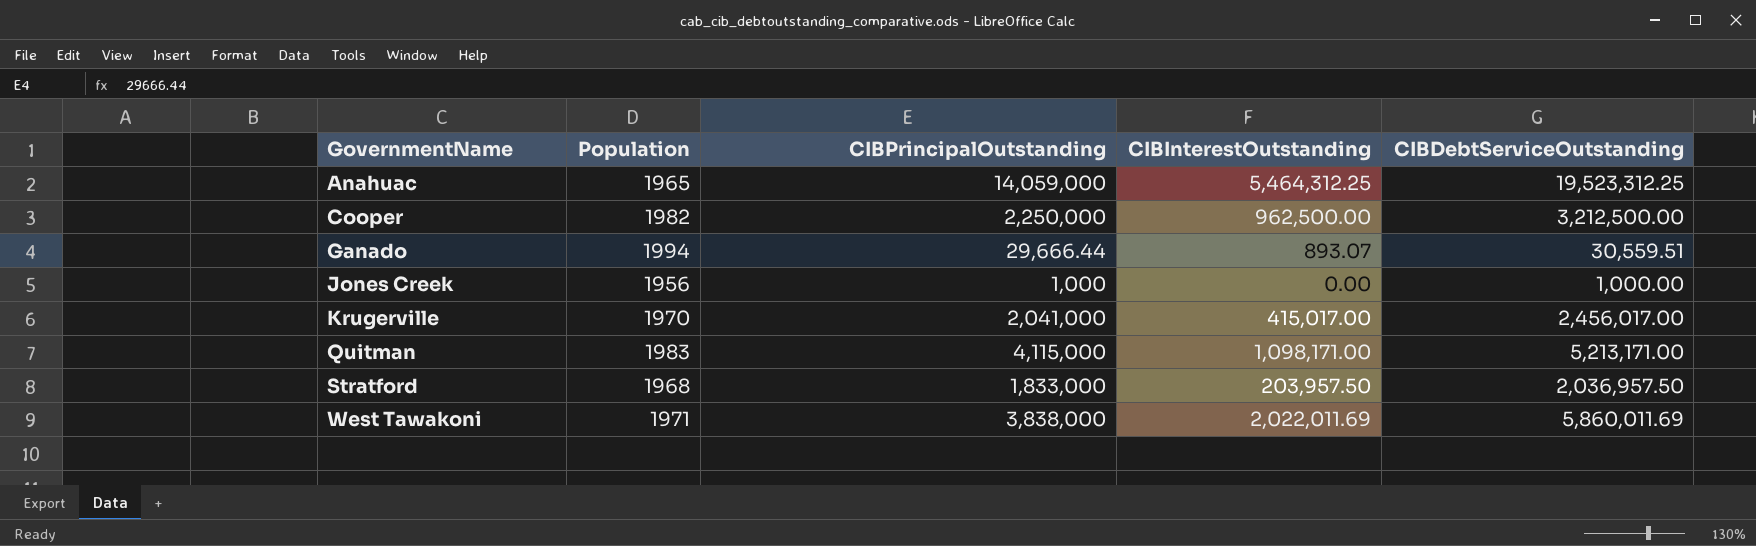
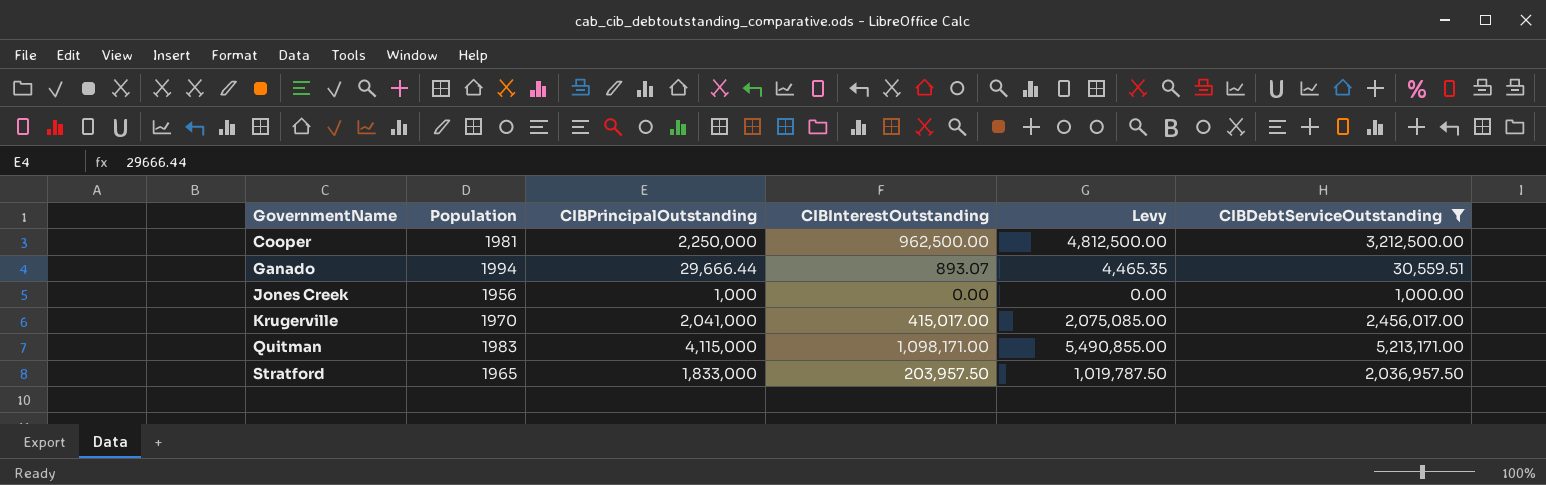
filter: none -> CIBDebtServiceOutstanding <= 5,213,171.00
column Levy | formula: none -> [CIBInterestOutstanding] * 5
Cooper | Population: 1982 -> 1981
Stratford | Population: 1968 -> 1965

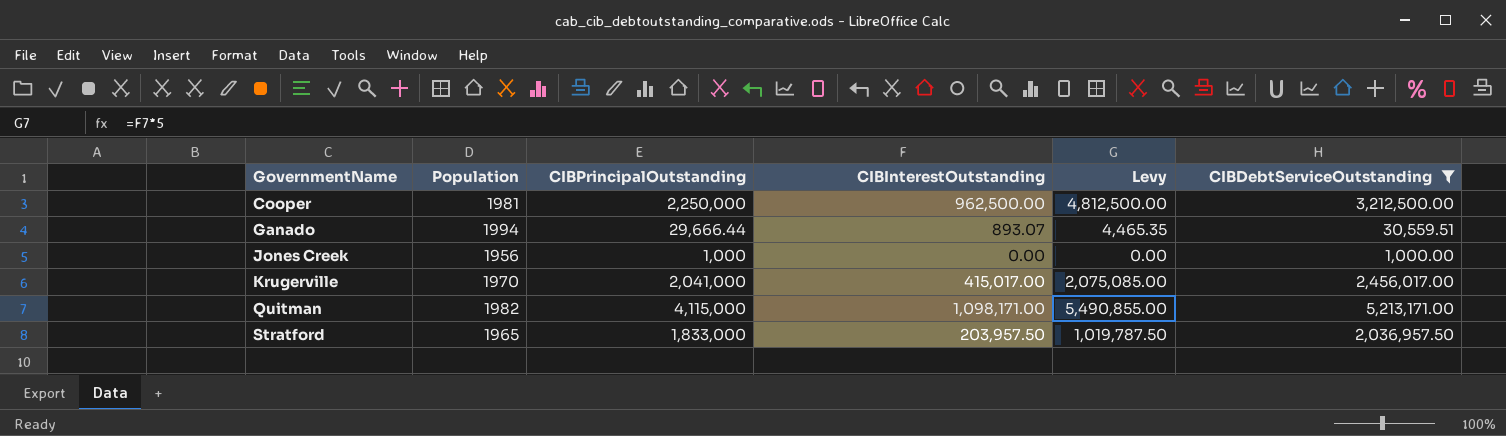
Quitman | Population: 1983 -> 1982

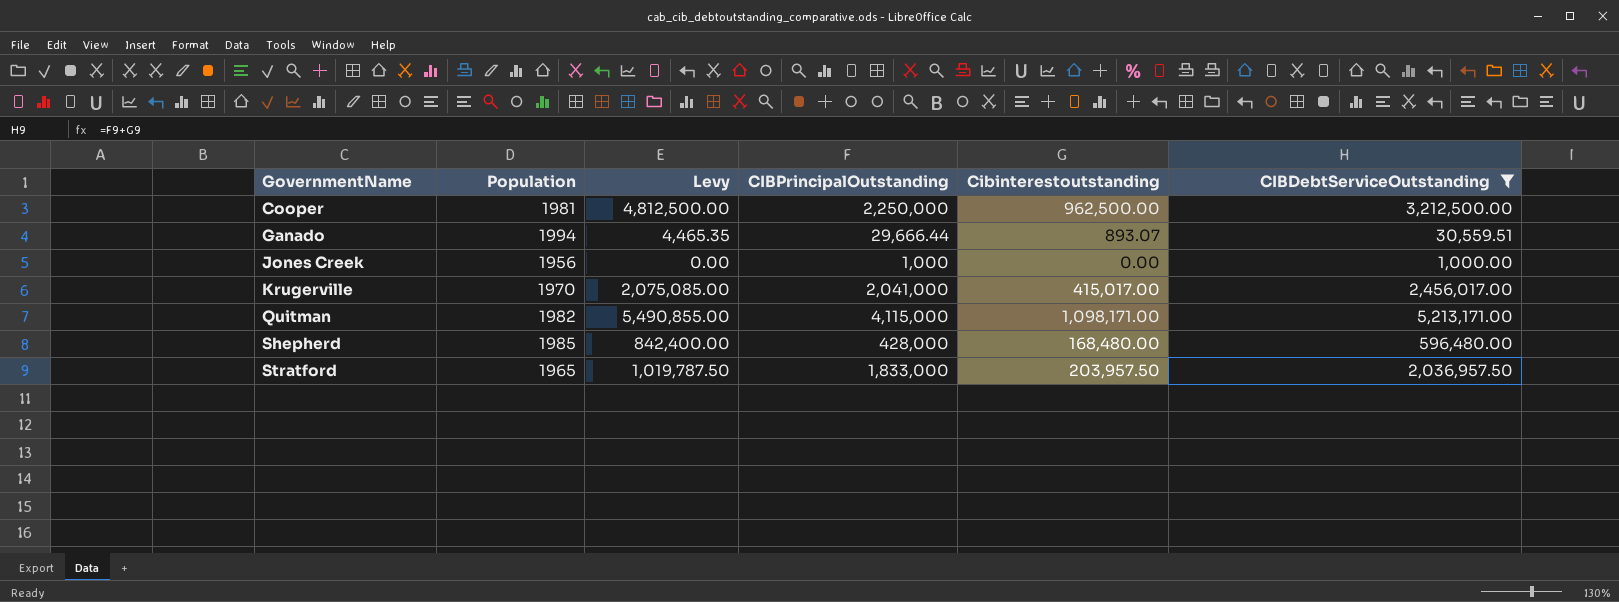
column Levy | position: 5 -> 3
column name: CIBInterestOutstanding -> Cibinterestoutstanding
row Shepherd: none -> 1985 | 842,400.00 | 428,000 | 168,480.00 | 596,480.00

